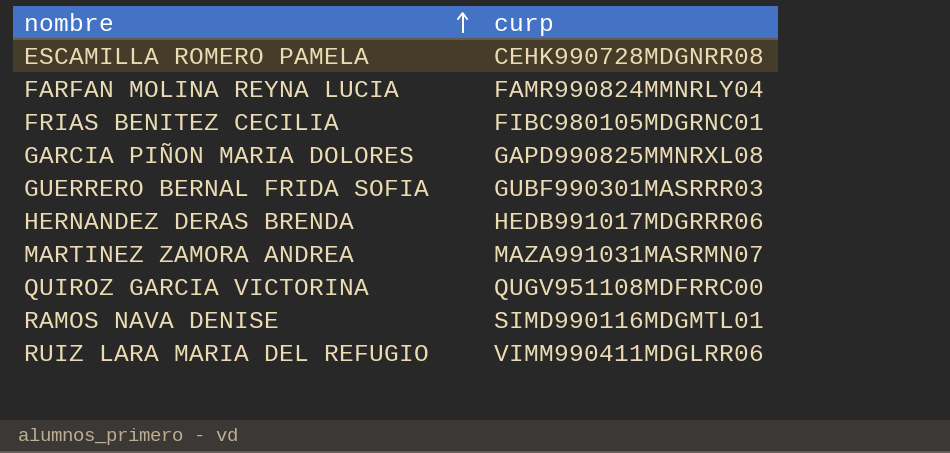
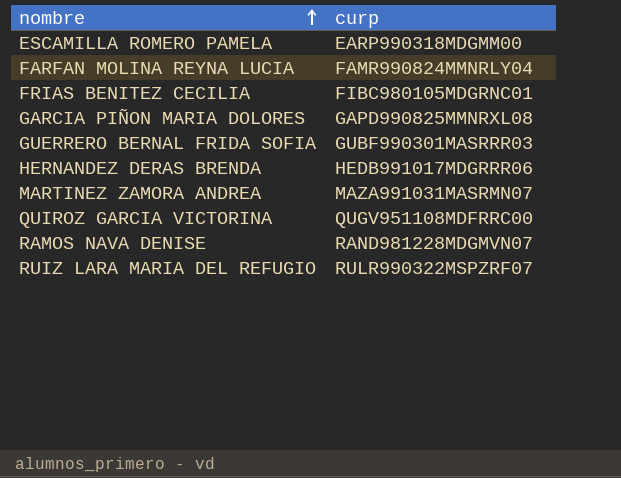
ESCAMILLA ROMERO PAMELA | curp: CEHK990728MDGNRR08 -> EARP990318MDGMM00
RAMOS NAVA DENISE | curp: SIMD990116MDGMTL01 -> RAND981228MDGMVN07
RUIZ LARA MARIA DEL REFUGIO | curp: VIMM990411MDGLRR06 -> RULR990322MSPZRF07

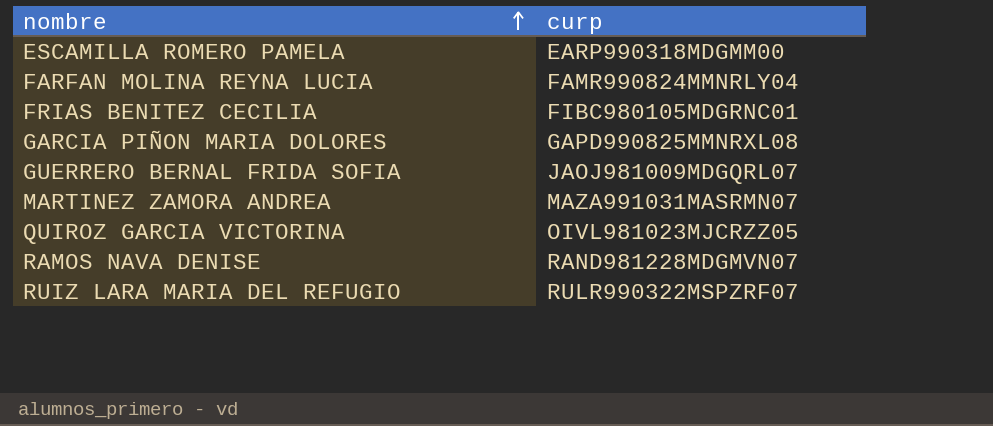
row HERNANDEZ DERAS BRENDA: HEDB991017MDGRRR06 -> none
GUERRERO BERNAL FRIDA SOFIA | curp: GUBF990301MASRRR03 -> JAOJ981009MDGQRL07
QUIROZ GARCIA VICTORINA | curp: QUGV951108MDFRRC00 -> OIVL981023MJCRZZ05

